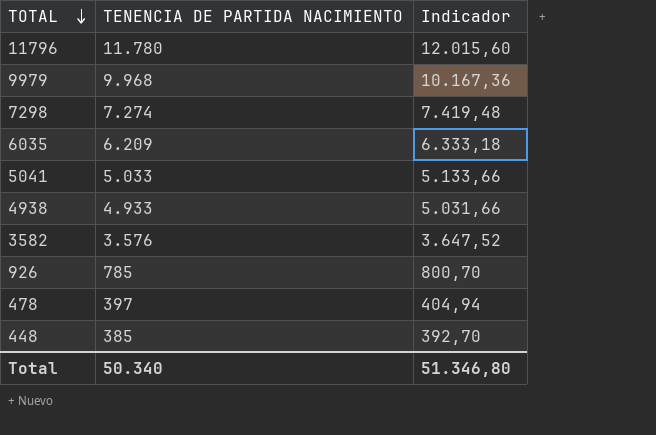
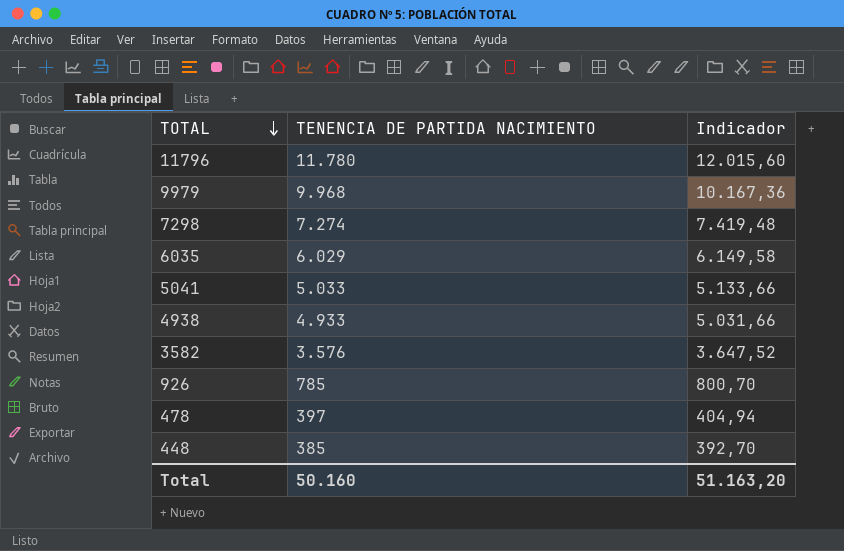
6035 | TENENCIA DE PARTIDA NACIMIENTO: 6.209 -> 6.029
6035 | Indicador: 6.333,18 -> 6.149,58
Total | TENENCIA DE PARTIDA NACIMIENTO: 50.340 -> 50.160
Total | Indicador: 51.346,80 -> 51.163,20

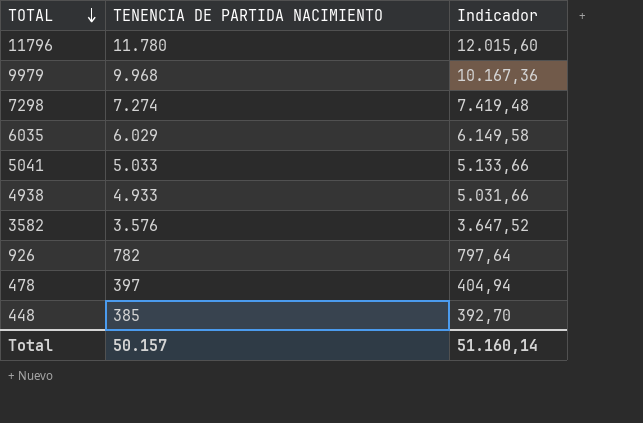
926 | TENENCIA DE PARTIDA NACIMIENTO: 785 -> 782
926 | Indicador: 800,70 -> 797,64
Total | TENENCIA DE PARTIDA NACIMIENTO: 50.160 -> 50.157
Total | Indicador: 51.163,20 -> 51.160,14

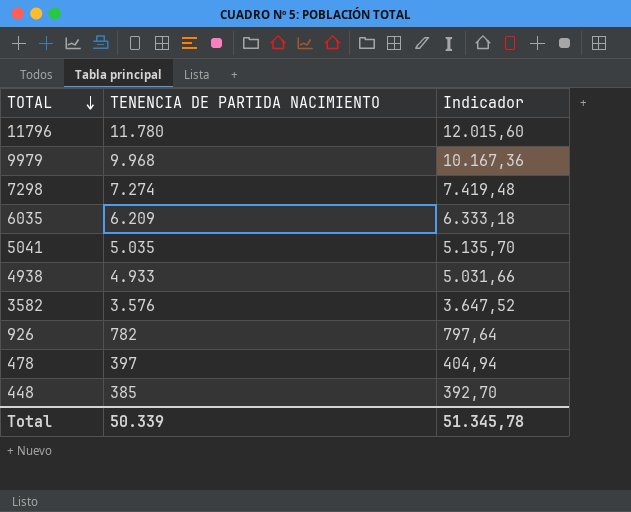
6035 | TENENCIA DE PARTIDA NACIMIENTO: 6.029 -> 6.209
6035 | Indicador: 6.149,58 -> 6.333,18
5041 | TENENCIA DE PARTIDA NACIMIENTO: 5.033 -> 5.035
5041 | Indicador: 5.133,66 -> 5.135,70
Total | TENENCIA DE PARTIDA NACIMIENTO: 50.157 -> 50.339
Total | Indicador: 51.160,14 -> 51.345,78

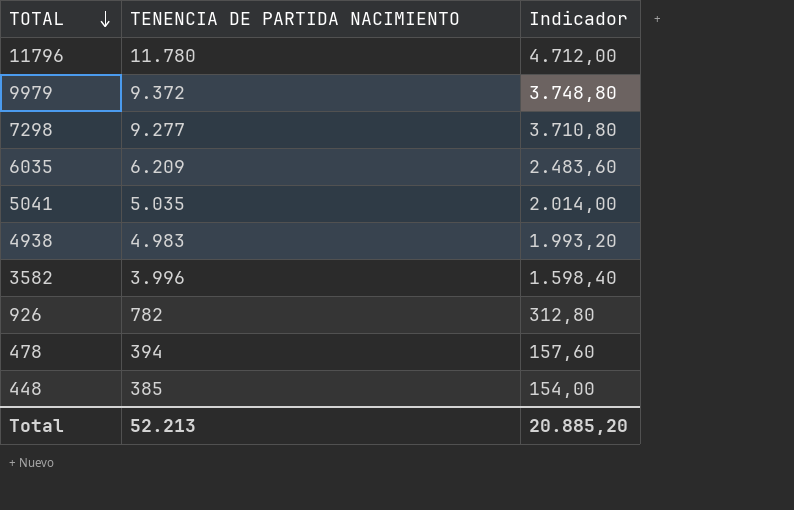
column Indicador | formula: [TENENCIA DE PARTIDA NACIMIENTO] * 1,02 -> [TENENCIA DE PARTIDA NACIMIENTO] * 0,4
9979 | TENENCIA DE PARTIDA NACIMIENTO: 9.968 -> 9.372
7298 | TENENCIA DE PARTIDA NACIMIENTO: 7.274 -> 9.277
4938 | TENENCIA DE PARTIDA NACIMIENTO: 4.933 -> 4.983
3582 | TENENCIA DE PARTIDA NACIMIENTO: 3.576 -> 3.996
478 | TENENCIA DE PARTIDA NACIMIENTO: 397 -> 394
Total | TENENCIA DE PARTIDA NACIMIENTO: 50.339 -> 52.213
Total | Indicador: 51.345,78 -> 20.885,20

